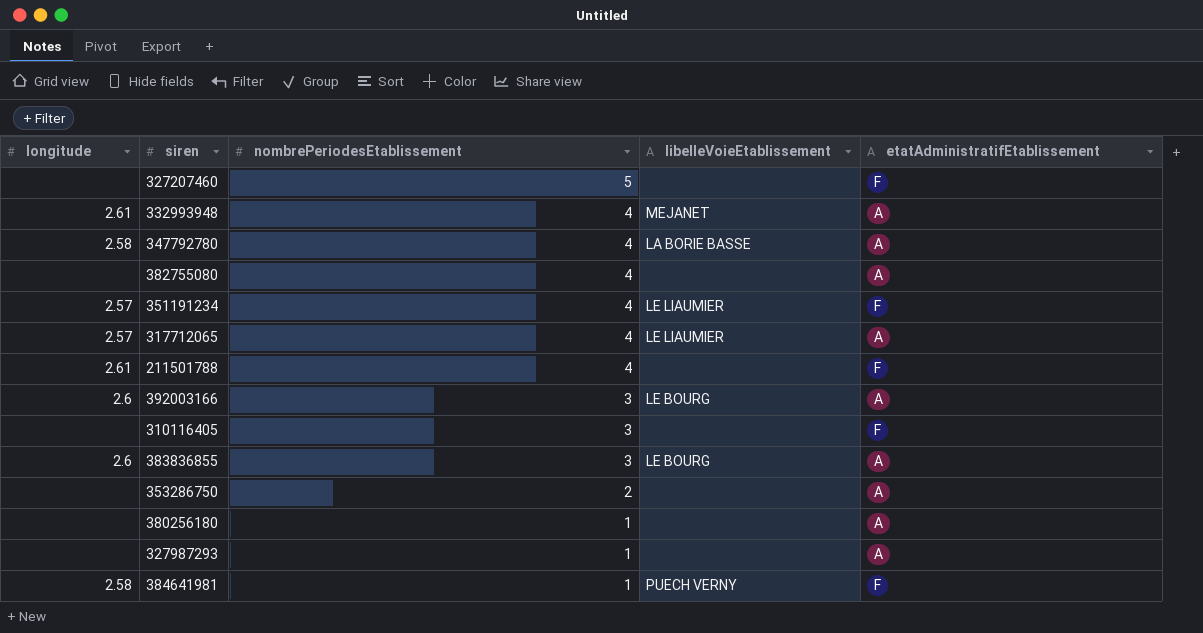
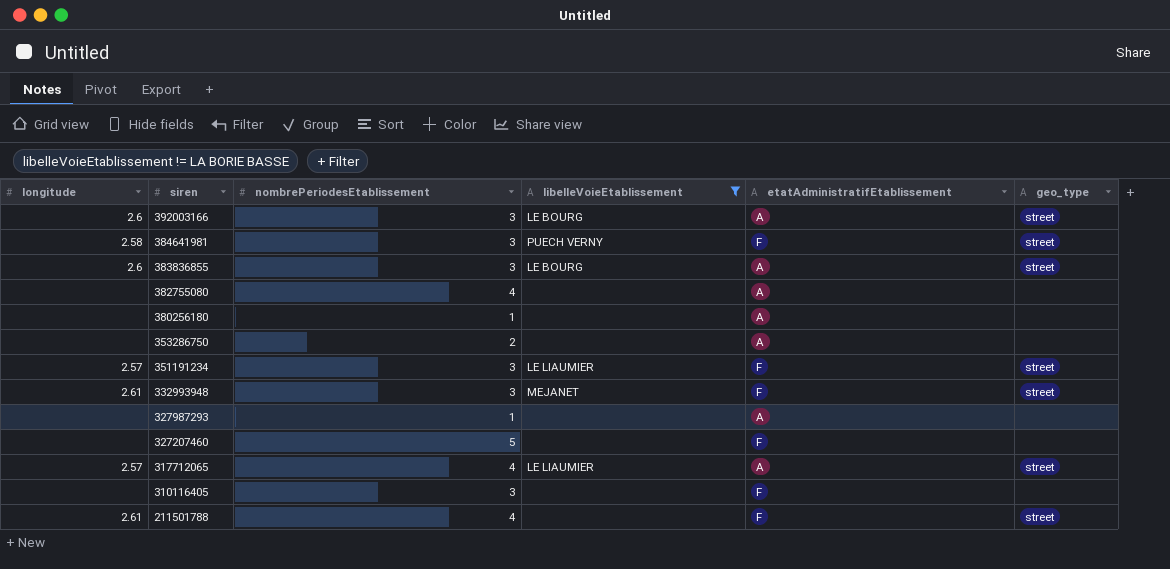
filter: none -> libelleVoieEtablissement != LA BORIE BASSE
row order: nombrePeriodesEtablissement descending -> siren descending
column geo_type | position: none -> 6
384641981 | nombrePeriodesEtablissement: 1 -> 3
351191234 | nombrePeriodesEtablissement: 4 -> 3
332993948 | nombrePeriodesEtablissement: 4 -> 3
332993948 | etatAdministratifEtablissement: A -> F

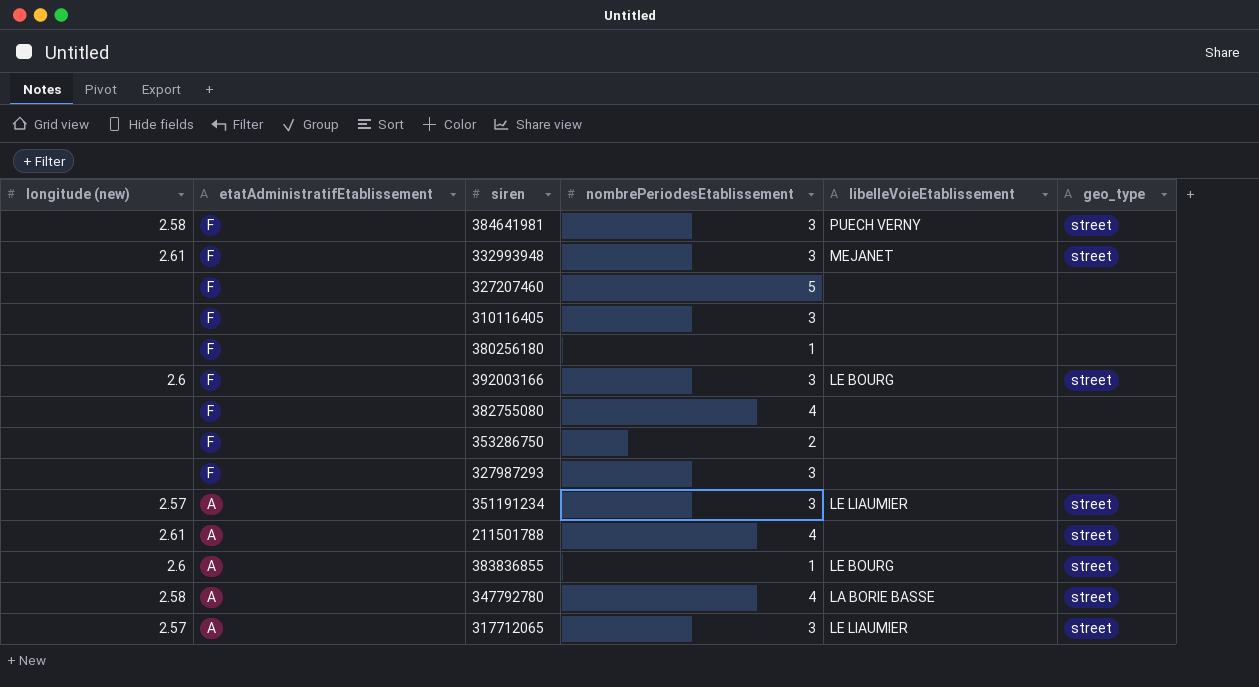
filter: libelleVoieEtablissement != LA BORIE BASSE -> none
row order: siren descending -> etatAdministratifEtablissement descending
column name: longitude -> longitude (new)
column etatAdministratifEtablissement | position: 5 -> 2
380256180 | etatAdministratifEtablissement: A -> F
392003166 | etatAdministratifEtablissement: A -> F
382755080 | etatAdministratifEtablissement: A -> F
353286750 | etatAdministratifEtablissement: A -> F
327987293 | etatAdministratifEtablissement: A -> F
327987293 | nombrePeriodesEtablissement: 1 -> 3
351191234 | etatAdministratifEtablissement: F -> A
211501788 | etatAdministratifEtablissement: F -> A
383836855 | nombrePeriodesEtablissement: 3 -> 1
317712065 | nombrePeriodesEtablissement: 4 -> 3

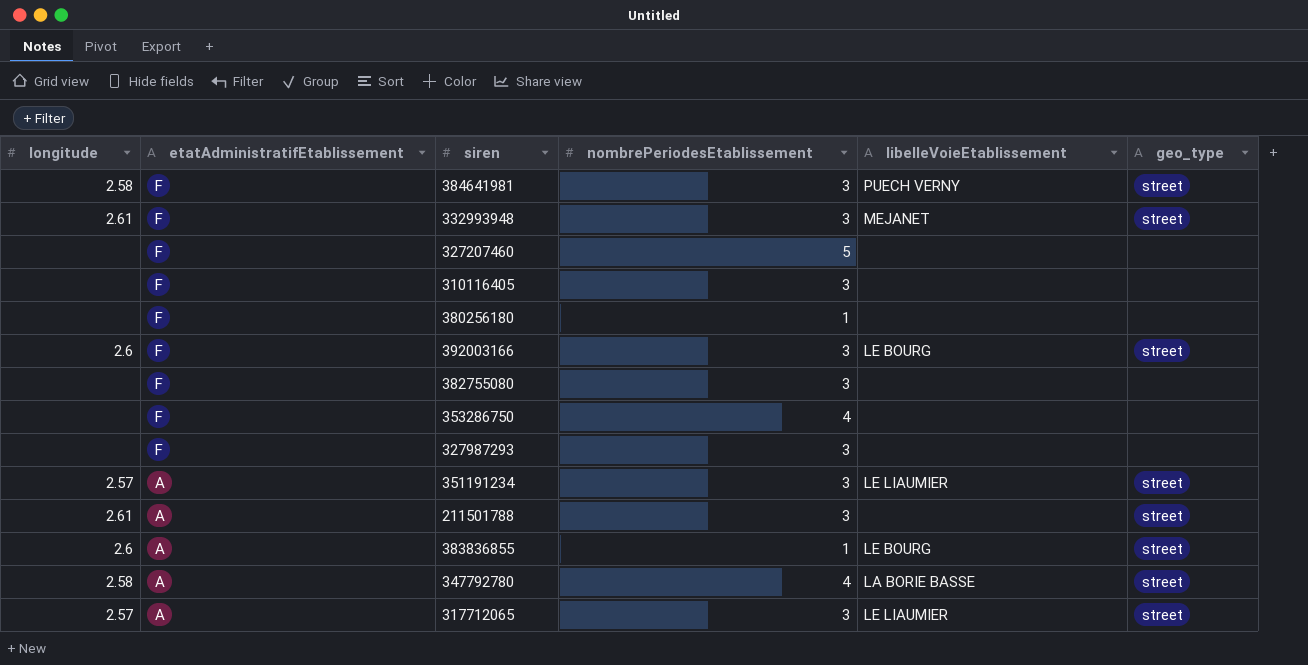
column name: longitude (new) -> longitude
382755080 | nombrePeriodesEtablissement: 4 -> 3
353286750 | nombrePeriodesEtablissement: 2 -> 4
211501788 | nombrePeriodesEtablissement: 4 -> 3

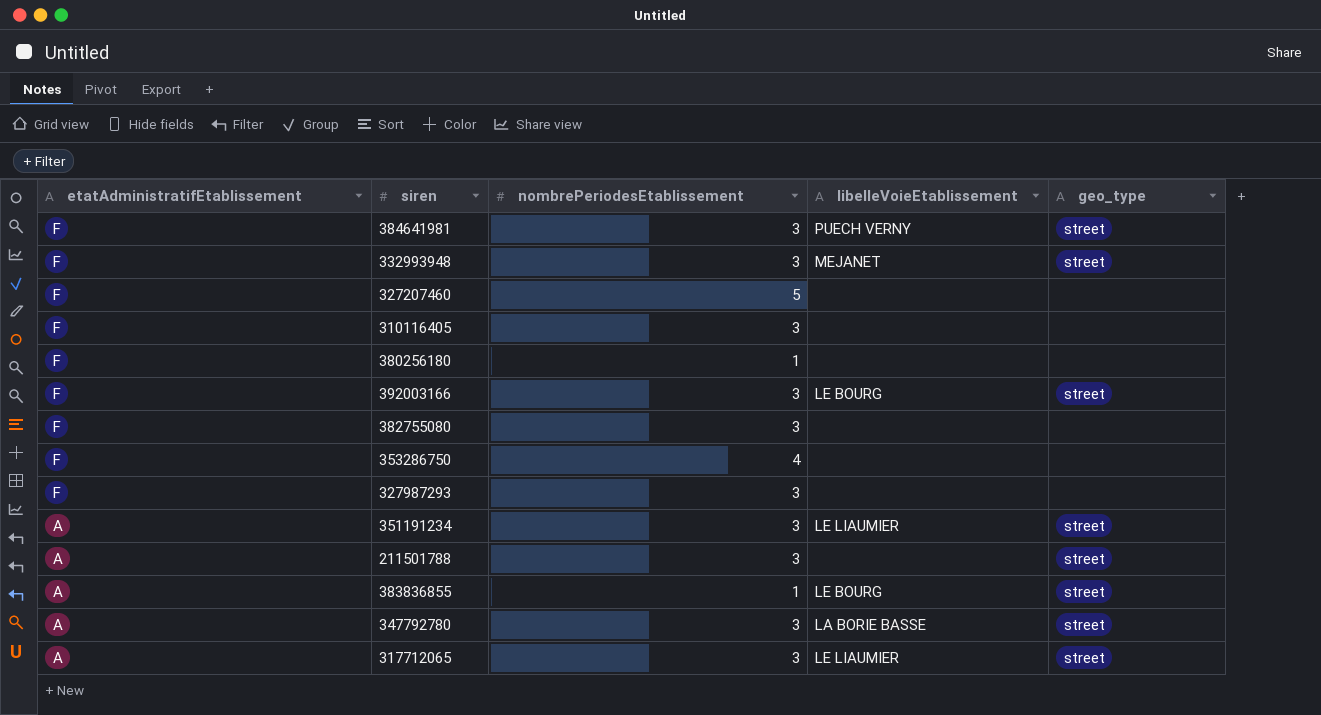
column longitude | position: 1 -> none
347792780 | nombrePeriodesEtablissement: 4 -> 3

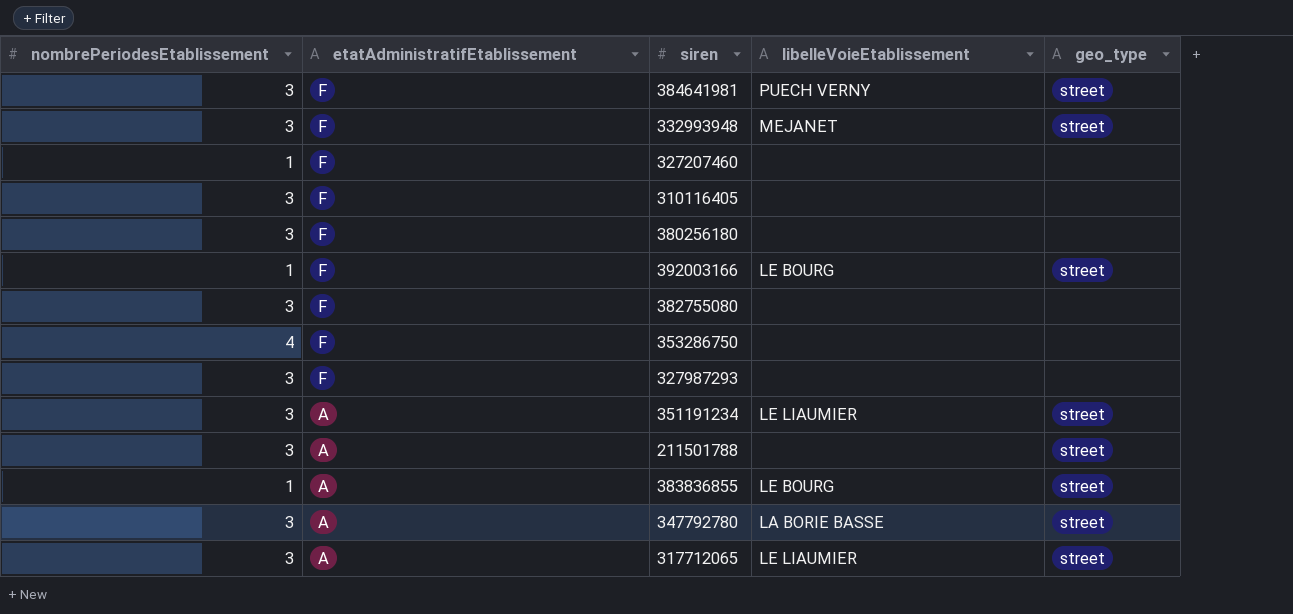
column nombrePeriodesEtablissement | position: 3 -> 1
327207460 | nombrePeriodesEtablissement: 5 -> 1
380256180 | nombrePeriodesEtablissement: 1 -> 3
392003166 | nombrePeriodesEtablissement: 3 -> 1

